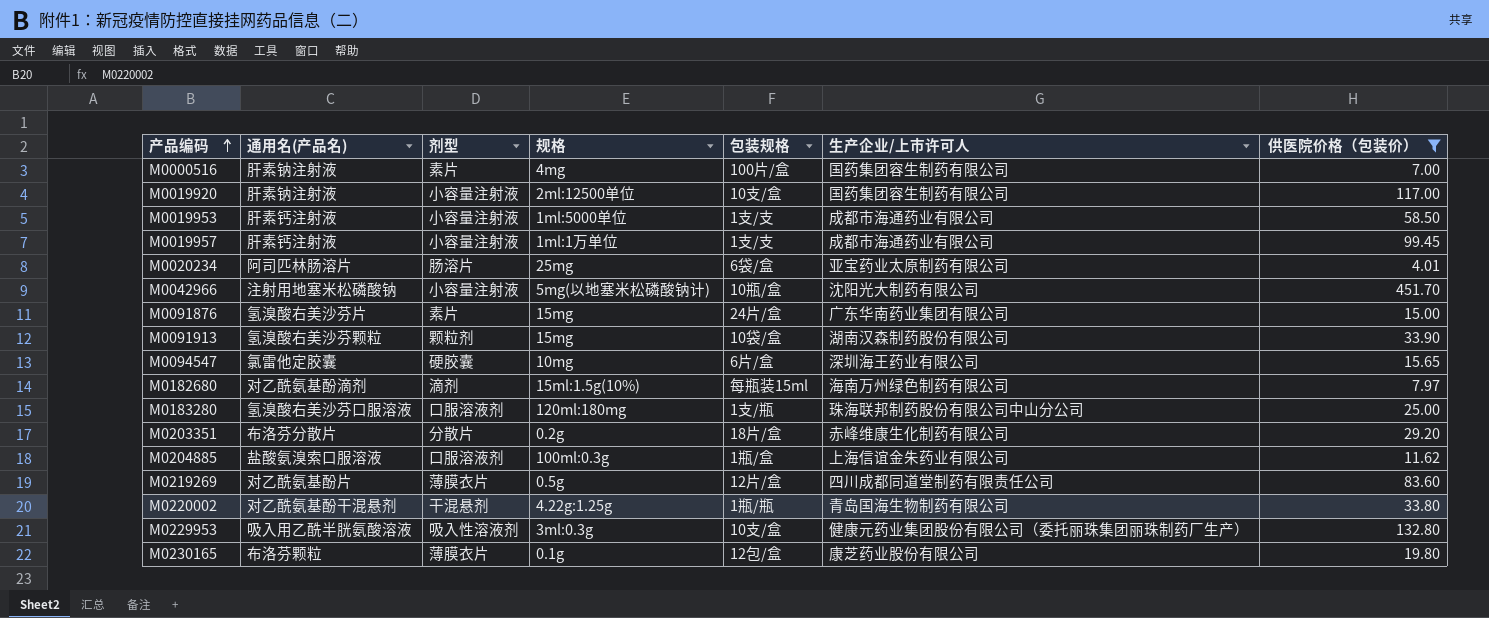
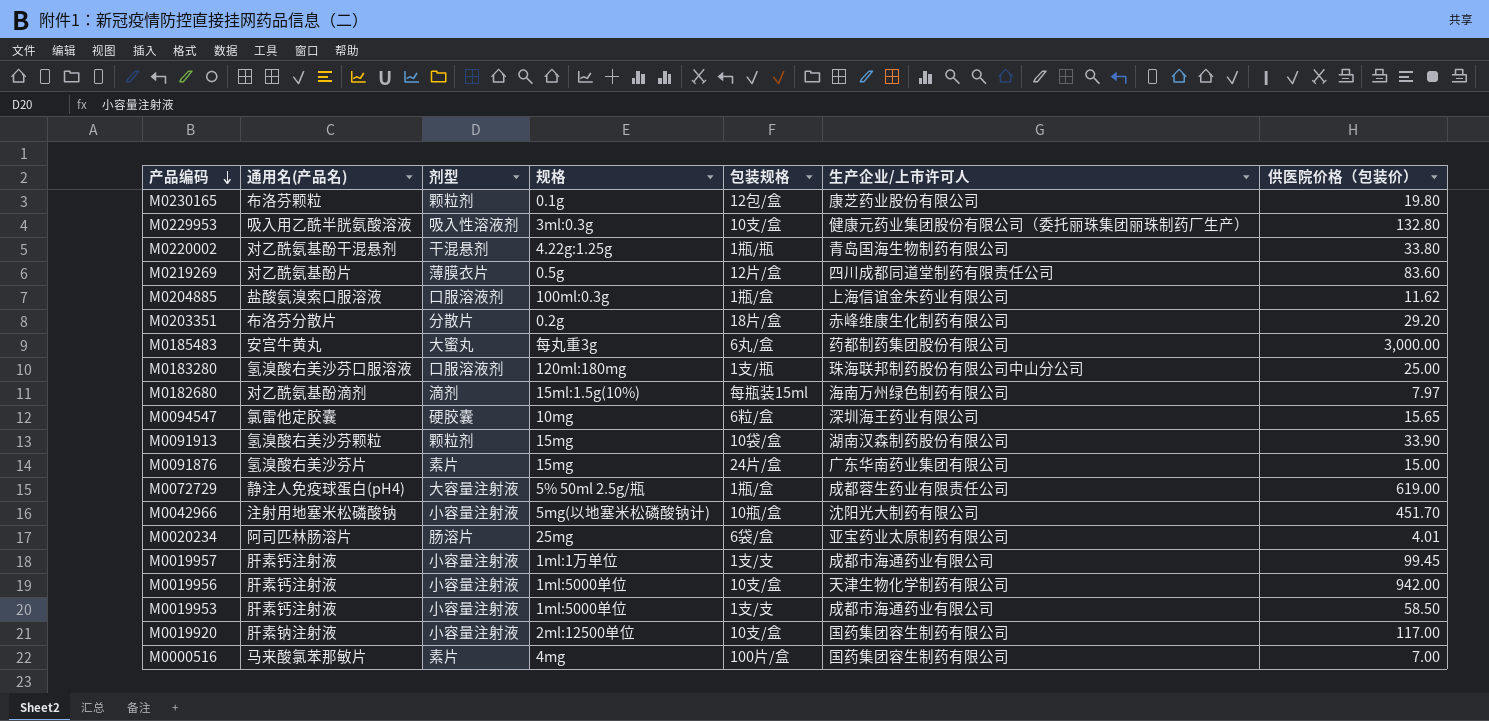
filter: 供医院价格（包装价） <= 451.70 -> none
row order: 产品编码 ascending -> 产品编码 descending
M0230165 | 剂型: 薄膜衣片 -> 颗粒剂
M0094547 | 包装规格: 6片/盒 -> 6粒/盒
M0000516 | 通用名(产品名): 肝素钠注射液 -> 马来酸氯苯那敏片

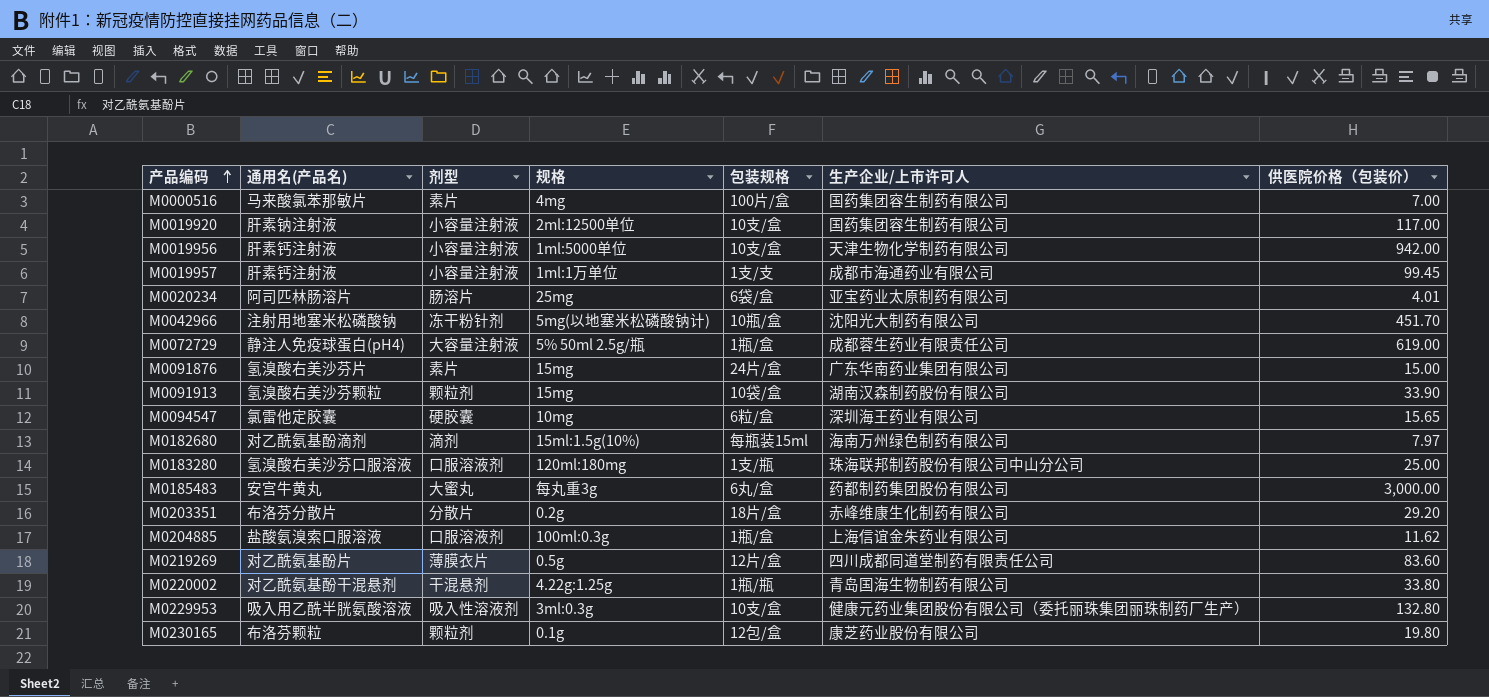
row order: 产品编码 descending -> 产品编码 ascending
row M0019953: 肝素钙注射液 | 小容量注射液 | 1ml:5000单位 | 1支/支 | 成都市海通药业有限公司 | 58.50 -> none
M0042966 | 剂型: 小容量注射液 -> 冻干粉针剂

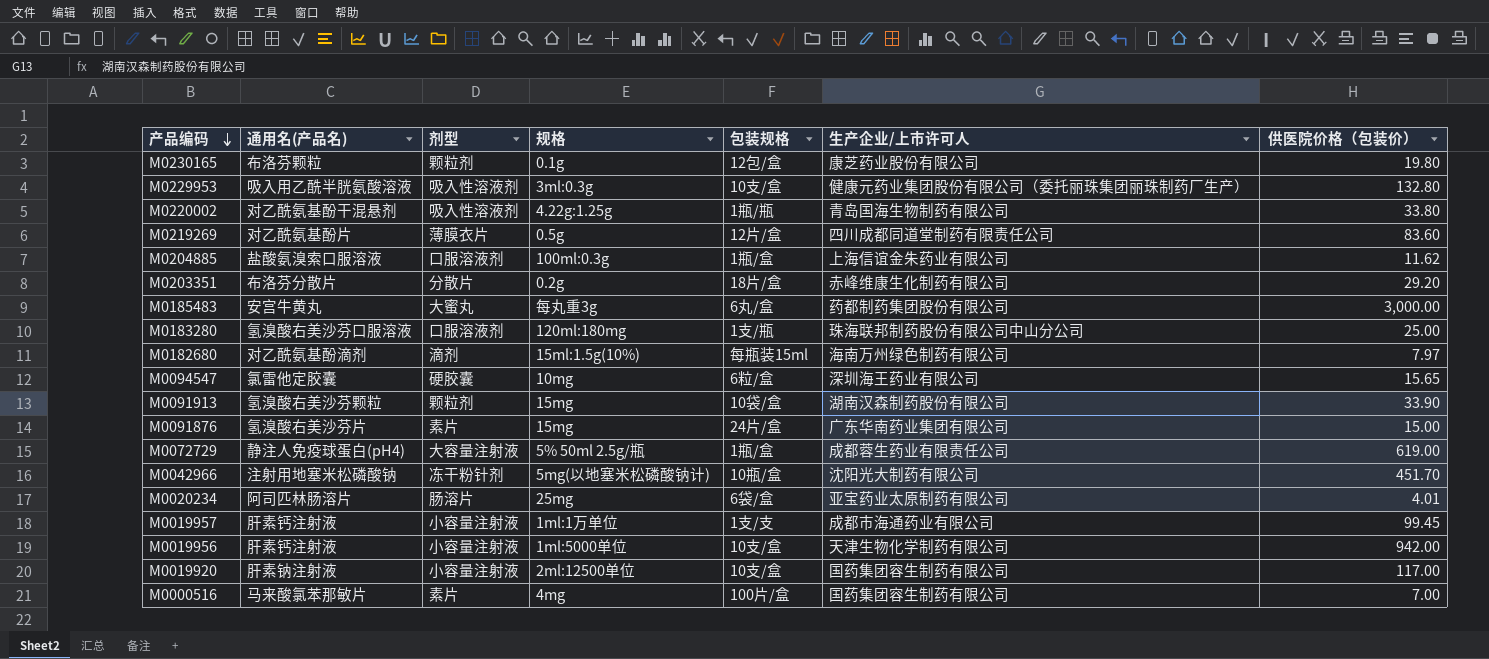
row order: 产品编码 ascending -> 产品编码 descending
M0220002 | 剂型: 干混悬剂 -> 吸入性溶液剂

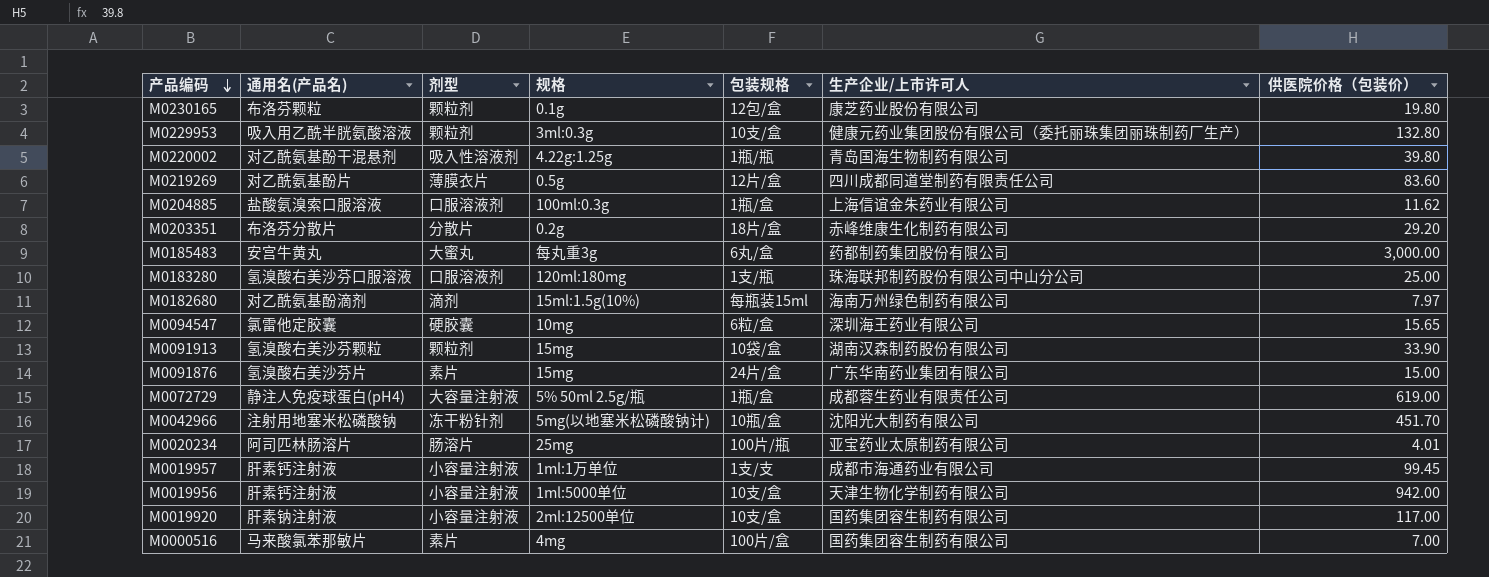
M0229953 | 剂型: 吸入性溶液剂 -> 颗粒剂
M0220002 | 供医院价格（包装价）: 33.80 -> 39.80
M0020234 | 包装规格: 6袋/盒 -> 100片/瓶

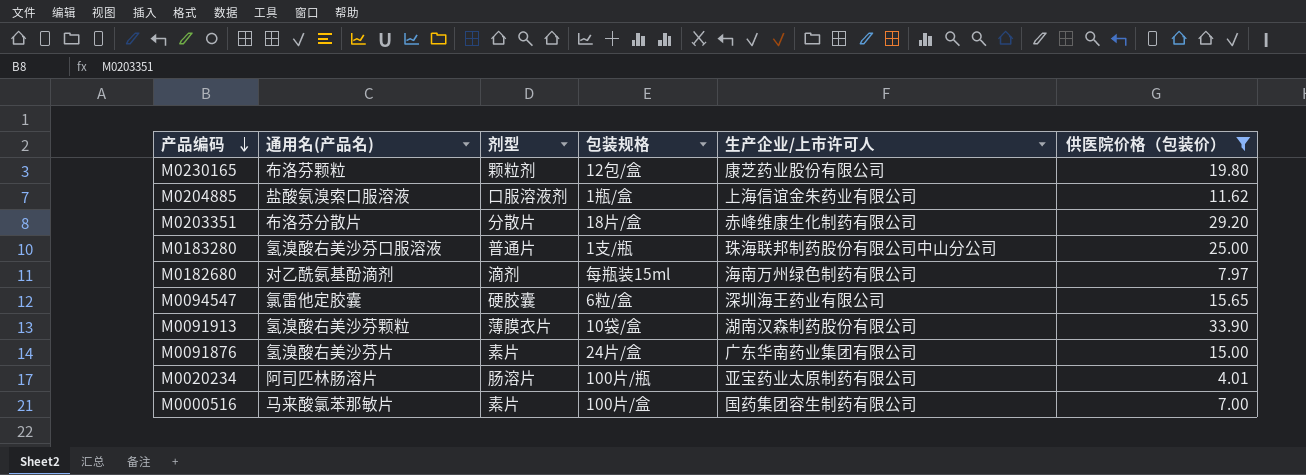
filter: none -> 供医院价格（包装价） <= 33.90
column 规格 | position: 4 -> none
M0183280 | 剂型: 口服溶液剂 -> 普通片
M0091913 | 剂型: 颗粒剂 -> 薄膜衣片

